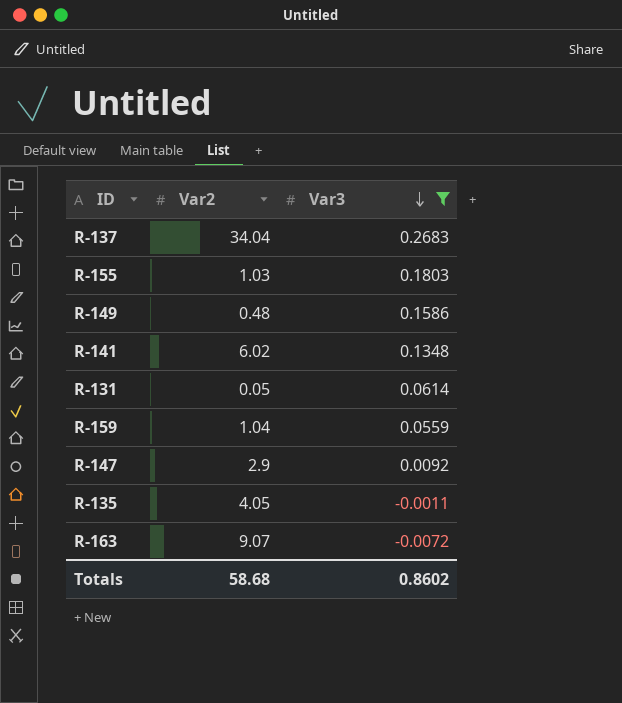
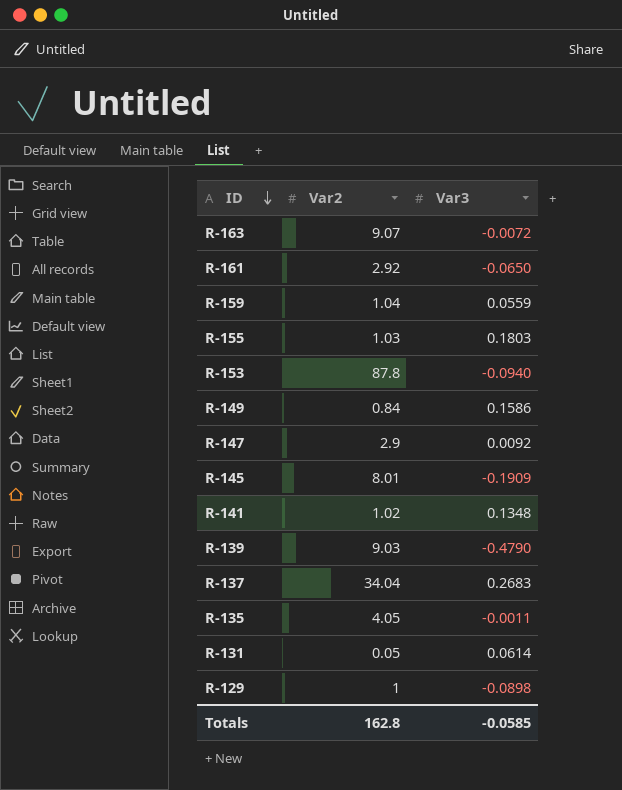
filter: Var3 >= -0.0072 -> none
row order: Var3 descending -> ID descending
R-149 | Var2: 0.48 -> 0.84
R-141 | Var2: 6.02 -> 1.02
Totals | Var2: 58.68 -> 162.8
Totals | Var3: 0.8602 -> -0.0585

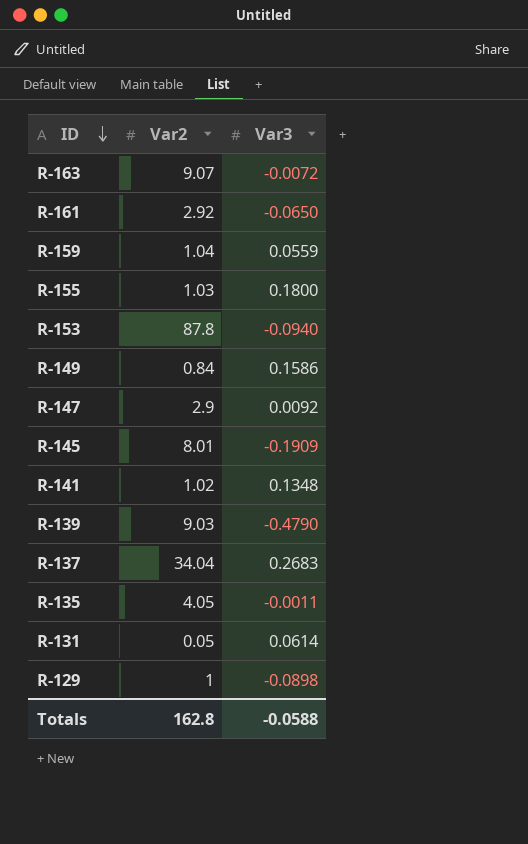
R-155 | Var3: 0.1803 -> 0.1800
Totals | Var3: -0.0585 -> -0.0588

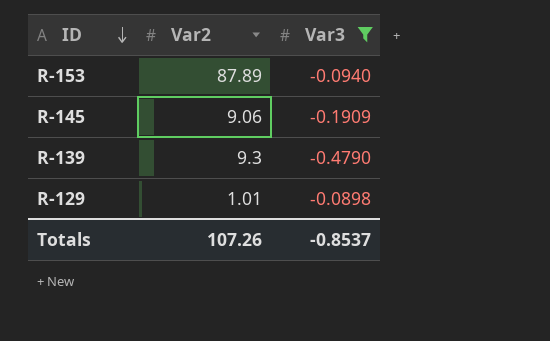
filter: none -> Var3 <= -0.0898
R-153 | Var2: 87.8 -> 87.89
R-145 | Var2: 8.01 -> 9.06
R-139 | Var2: 9.03 -> 9.3
R-129 | Var2: 1 -> 1.01
Totals | Var2: 162.8 -> 107.26
Totals | Var3: -0.0588 -> -0.8537

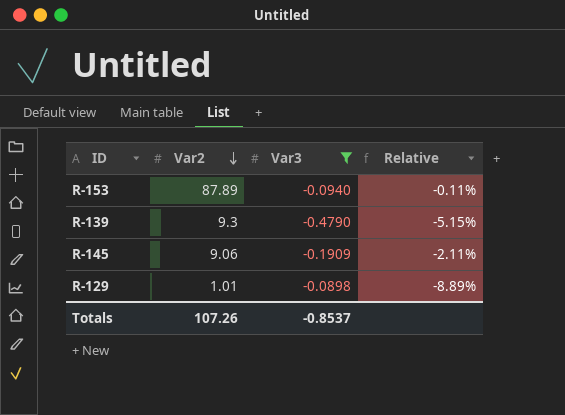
row order: ID descending -> Var2 descending
column Relative | formula: none -> [Var3] / [Var2]

